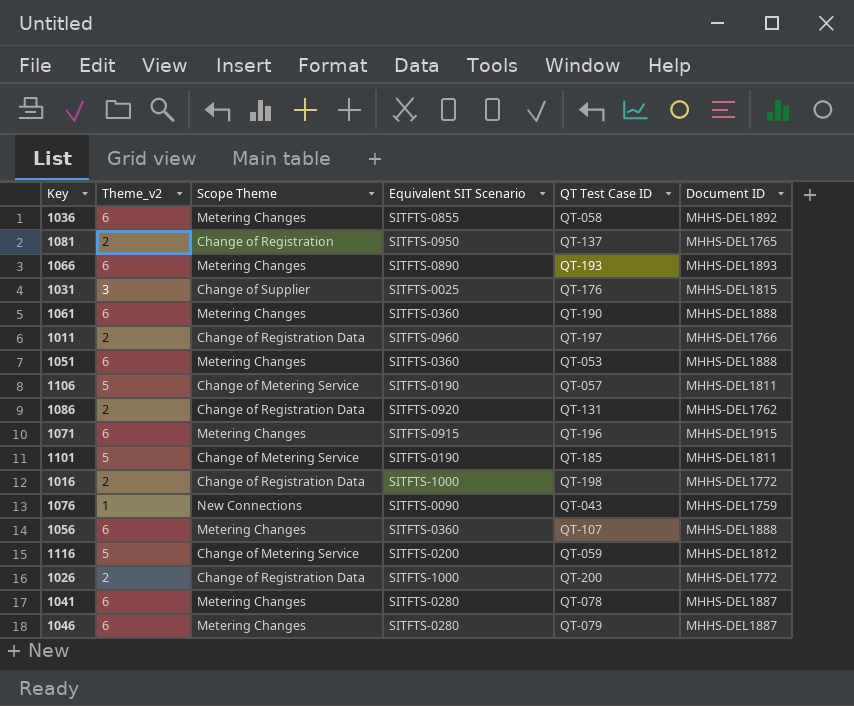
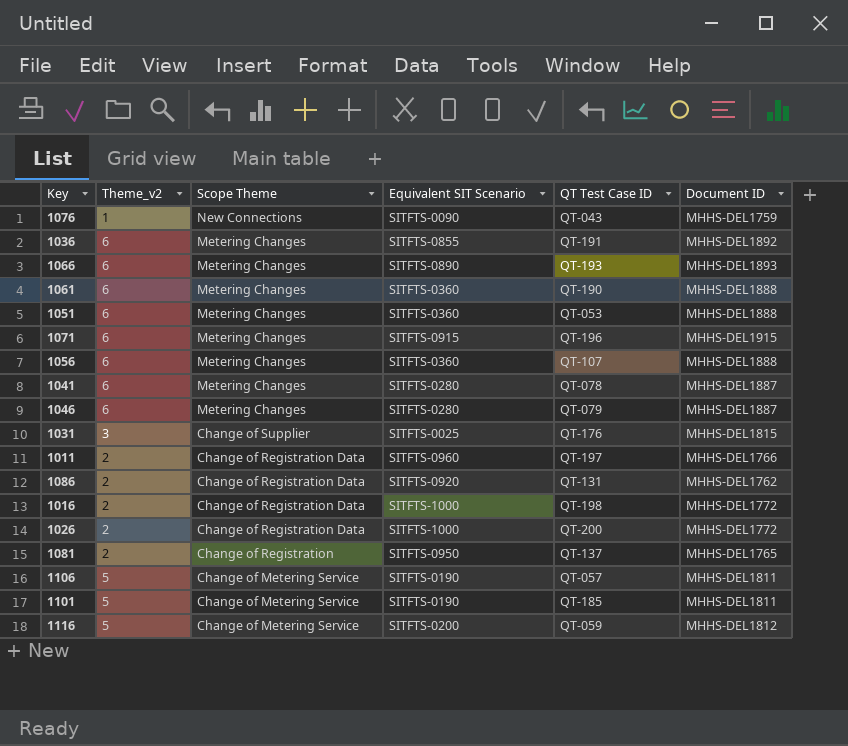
row order: none -> Scope Theme descending
1036 | QT Test Case ID: QT-058 -> QT-191

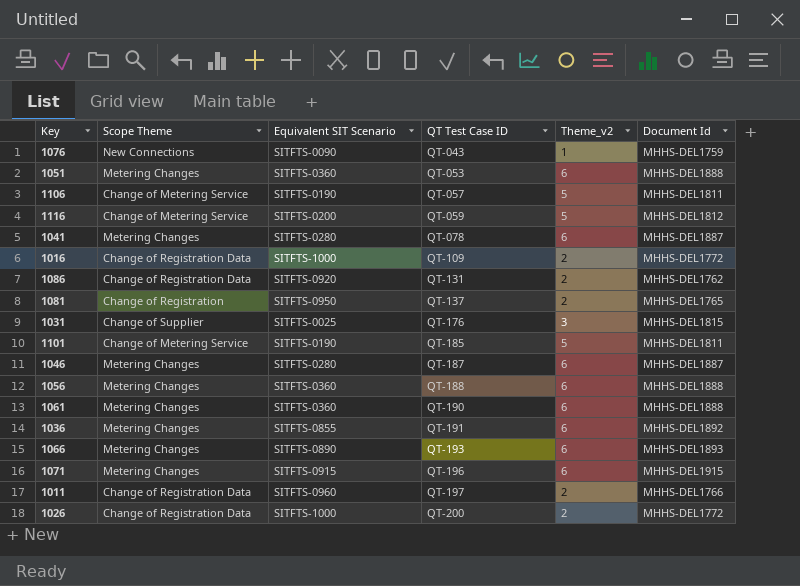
row order: Scope Theme descending -> QT Test Case ID ascending
column Theme_v2 | position: 2 -> 5
column name: Document ID -> Document Id
1016 | QT Test Case ID: QT-198 -> QT-109
1046 | QT Test Case ID: QT-079 -> QT-187
1056 | QT Test Case ID: QT-107 -> QT-188

